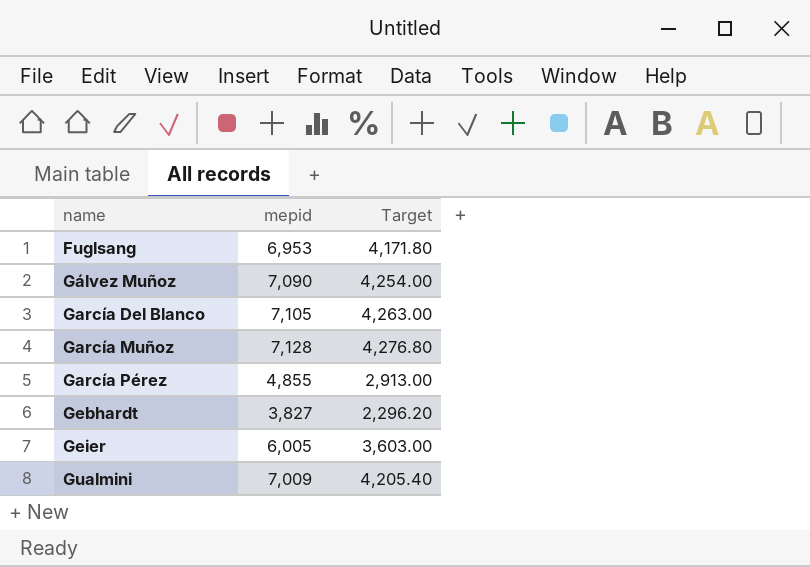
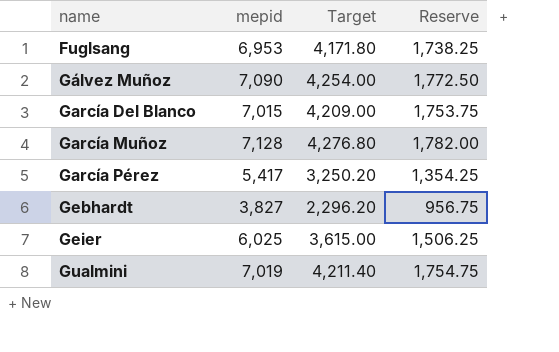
column Reserve | formula: none -> [mepid] * 0.25
García Del Blanco | mepid: 7,105 -> 7,015
García Del Blanco | Target: 4,263.00 -> 4,209.00
García Pérez | mepid: 4,855 -> 5,417
García Pérez | Target: 2,913.00 -> 3,250.20
Geier | mepid: 6,005 -> 6,025
Geier | Target: 3,603.00 -> 3,615.00
Gualmini | mepid: 7,009 -> 7,019
Gualmini | Target: 4,205.40 -> 4,211.40

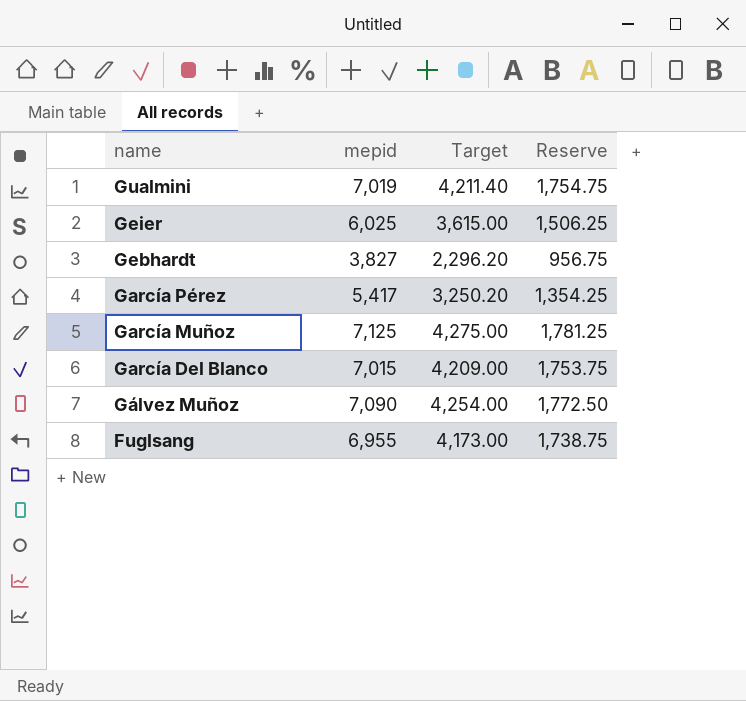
row order: name ascending -> name descending
García Muñoz | mepid: 7,128 -> 7,125
García Muñoz | Target: 4,276.80 -> 4,275.00
García Muñoz | Reserve: 1,782.00 -> 1,781.25
Fuglsang | mepid: 6,953 -> 6,955
Fuglsang | Target: 4,171.80 -> 4,173.00
Fuglsang | Reserve: 1,738.25 -> 1,738.75

